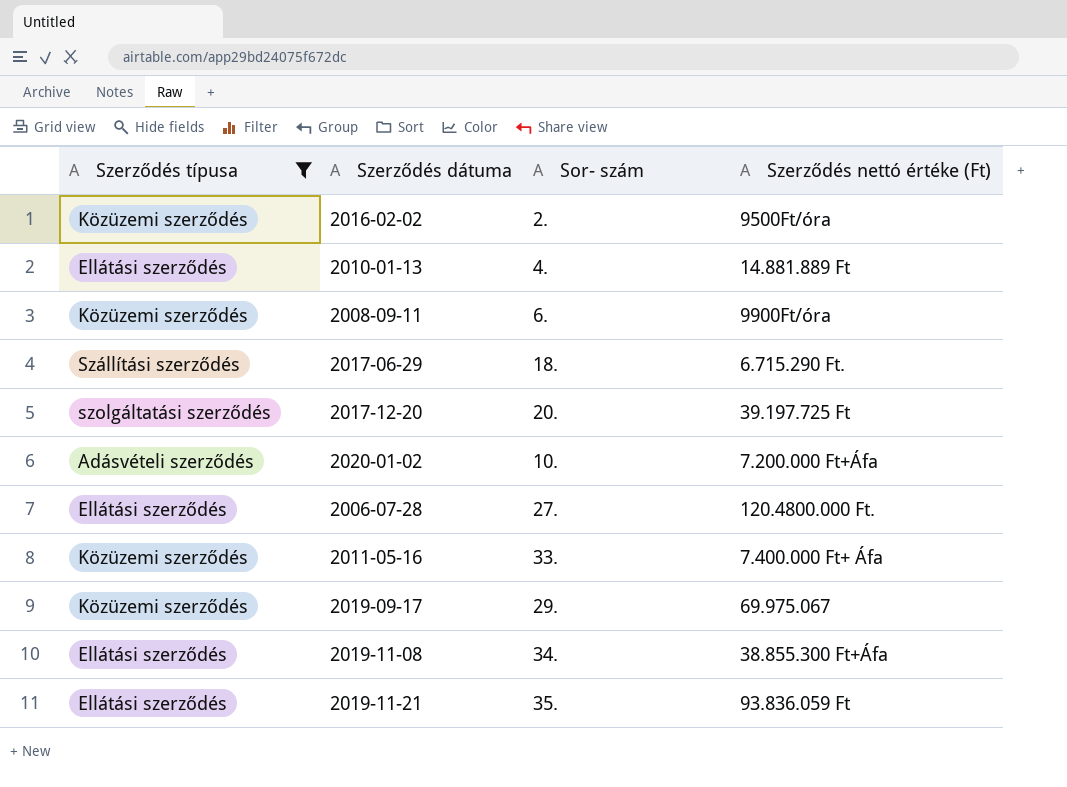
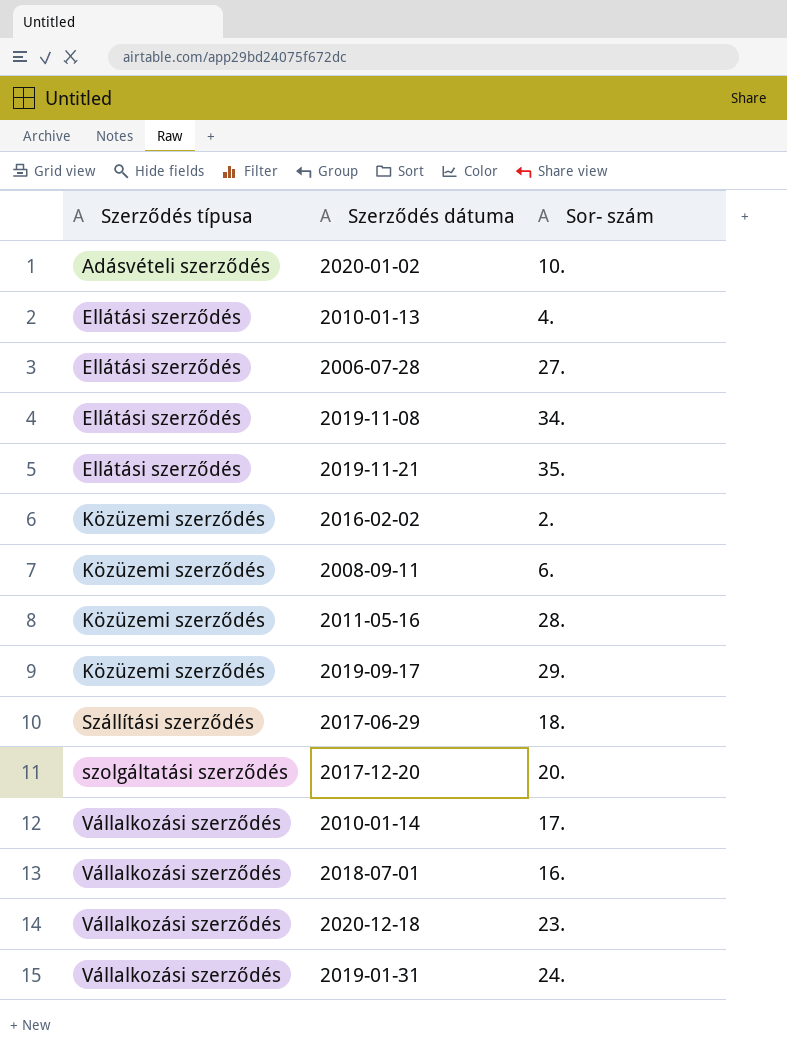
filter: Szerződés típusa != Vállalkozási szerződés -> none
row order: none -> Szerződés típusa ascending
column Szerződés nettó értéke (Ft) | position: 4 -> none
2011-05-16 | Sor- szám: 33. -> 28.

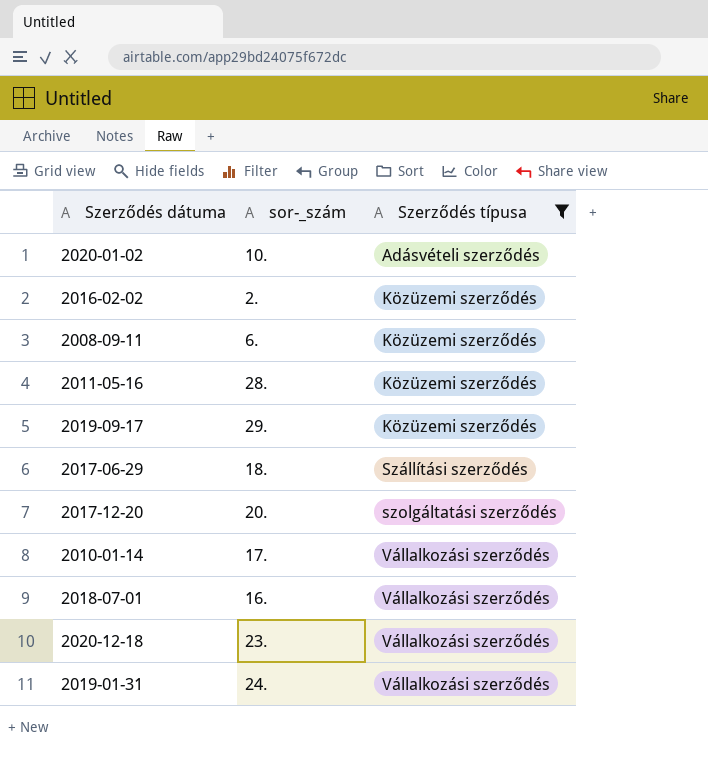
filter: none -> Szerződés típusa != Ellátási szerződés
column name: Sor- szám -> sor-_szám
column Szerződés típusa | position: 1 -> 3

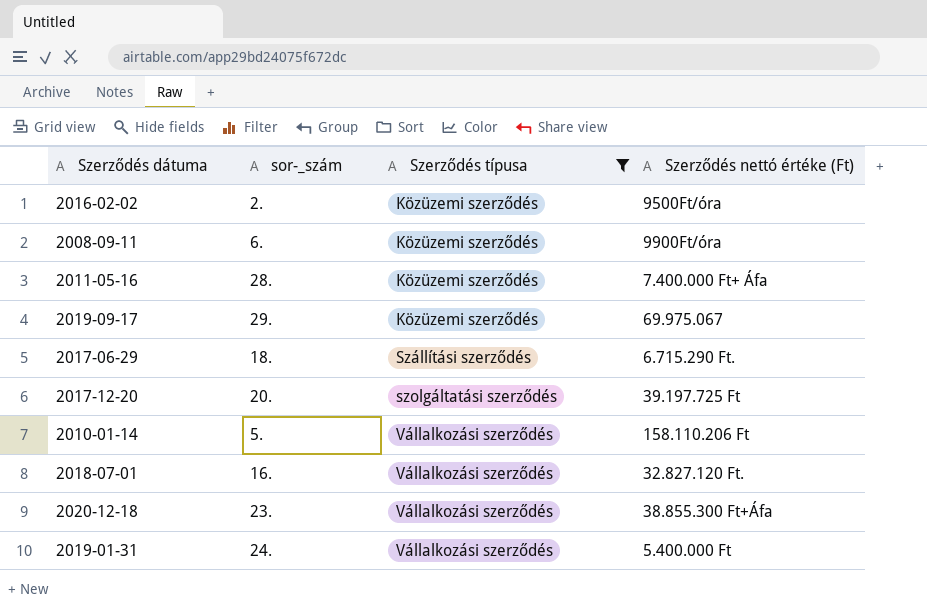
column Szerződés nettó értéke (Ft) | position: none -> 4
row 2020-01-02: 10. | Adásvételi szerződés -> none
2010-01-14 | sor-_szám: 17. -> 5.

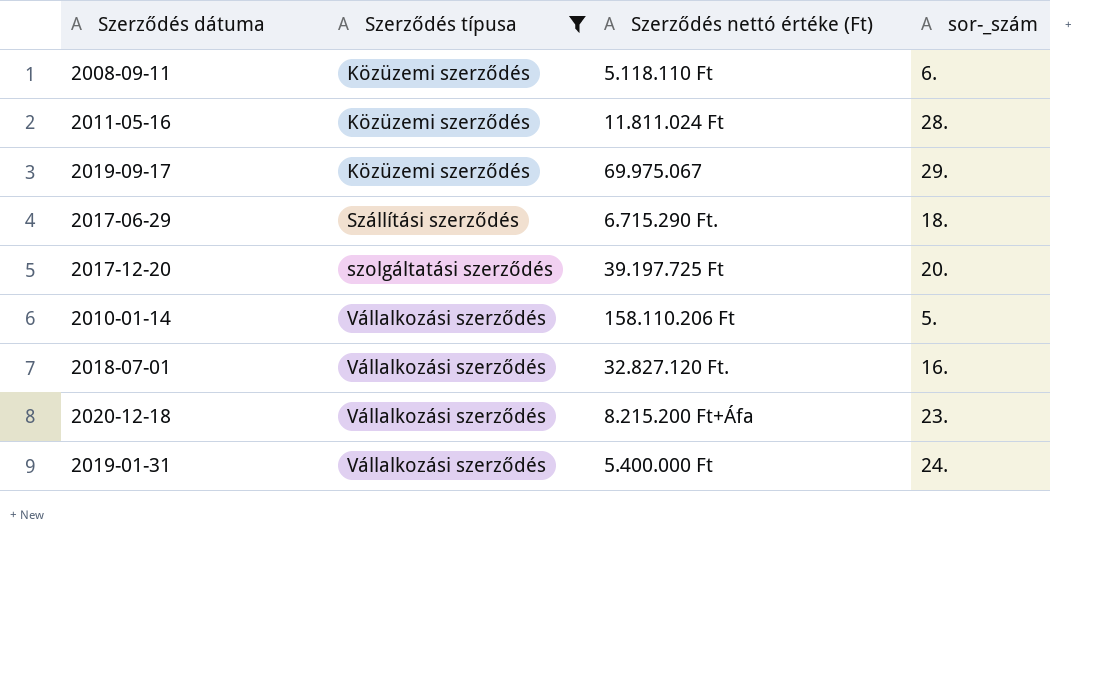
column sor-_szám | position: 2 -> 4
row 2016-02-02: 2. | Közüzemi szerződés | 9500Ft/óra -> none
2008-09-11 | Szerződés nettó értéke (Ft): 9900Ft/óra -> 5.118.110 Ft
2011-05-16 | Szerződés nettó értéke (Ft): 7.400.000 Ft+ Áfa -> 11.811.024 Ft
2020-12-18 | Szerződés nettó értéke (Ft): 38.855.300 Ft+Áfa -> 8.215.200 Ft+Áfa

